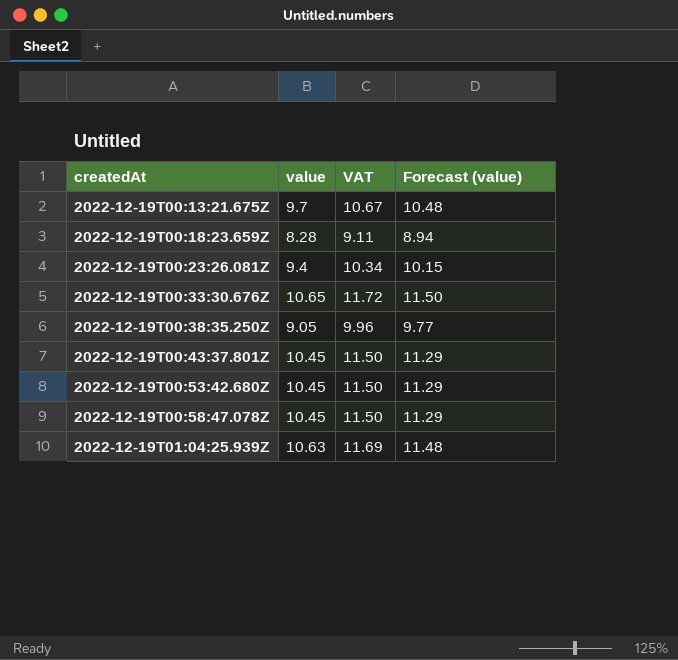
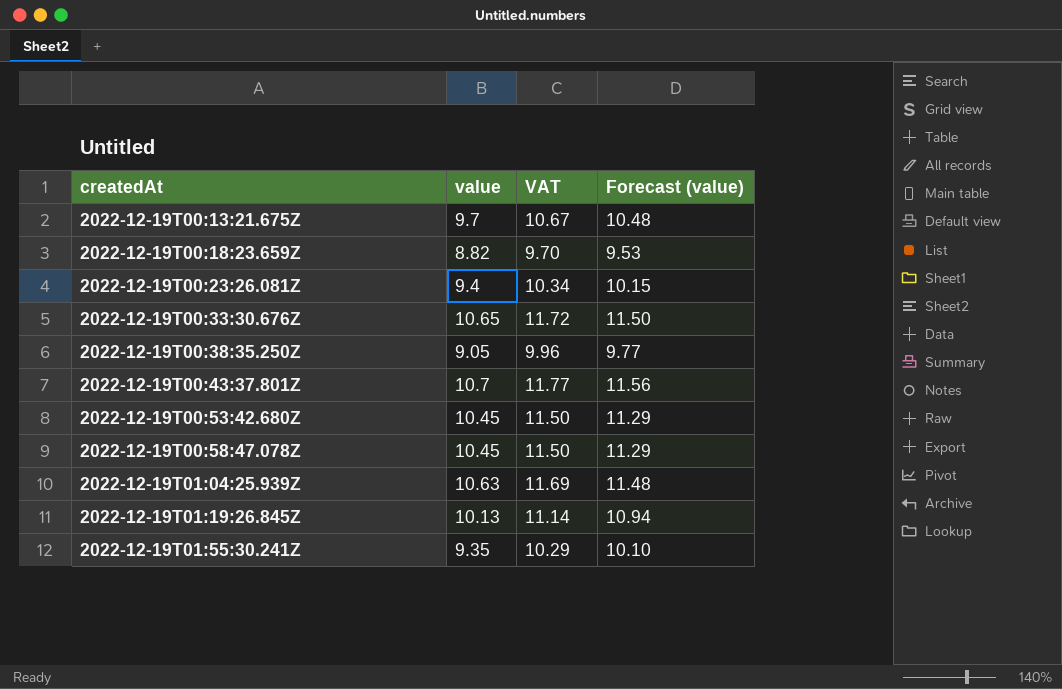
2022-12-19T00:18:23.659Z | value: 8.28 -> 8.82
2022-12-19T00:18:23.659Z | VAT: 9.11 -> 9.70
2022-12-19T00:18:23.659Z | Forecast (value): 8.94 -> 9.53
2022-12-19T00:43:37.801Z | value: 10.45 -> 10.7
2022-12-19T00:43:37.801Z | VAT: 11.50 -> 11.77
2022-12-19T00:43:37.801Z | Forecast (value): 11.29 -> 11.56
row 2022-12-19T01:19:26.845Z: none -> 10.13 | 11.14 | 10.94
row 2022-12-19T01:55:30.241Z: none -> 9.35 | 10.29 | 10.10

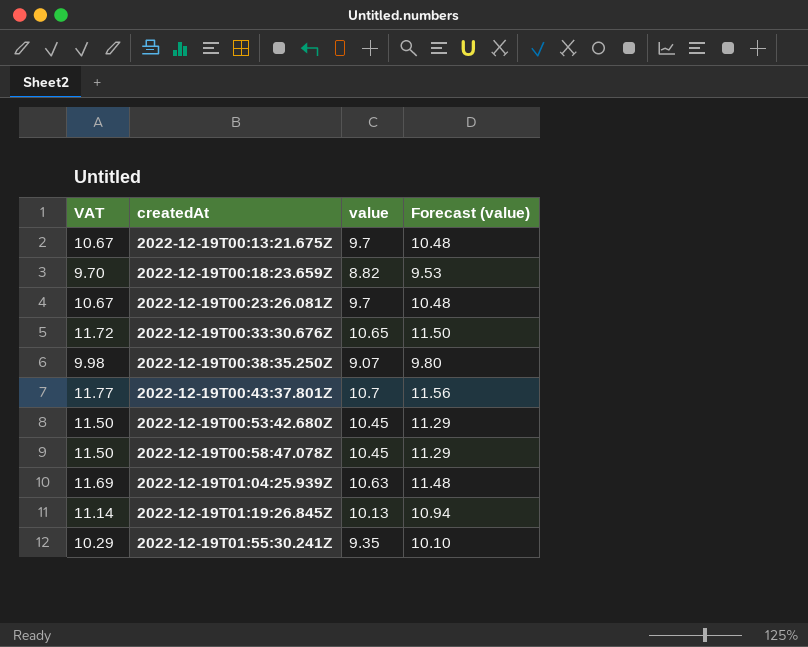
column VAT | position: 3 -> 1
2022-12-19T00:23:26.081Z | VAT: 10.34 -> 10.67
2022-12-19T00:23:26.081Z | value: 9.4 -> 9.7
2022-12-19T00:23:26.081Z | Forecast (value): 10.15 -> 10.48
2022-12-19T00:38:35.250Z | VAT: 9.96 -> 9.98
2022-12-19T00:38:35.250Z | value: 9.05 -> 9.07
2022-12-19T00:38:35.250Z | Forecast (value): 9.77 -> 9.80

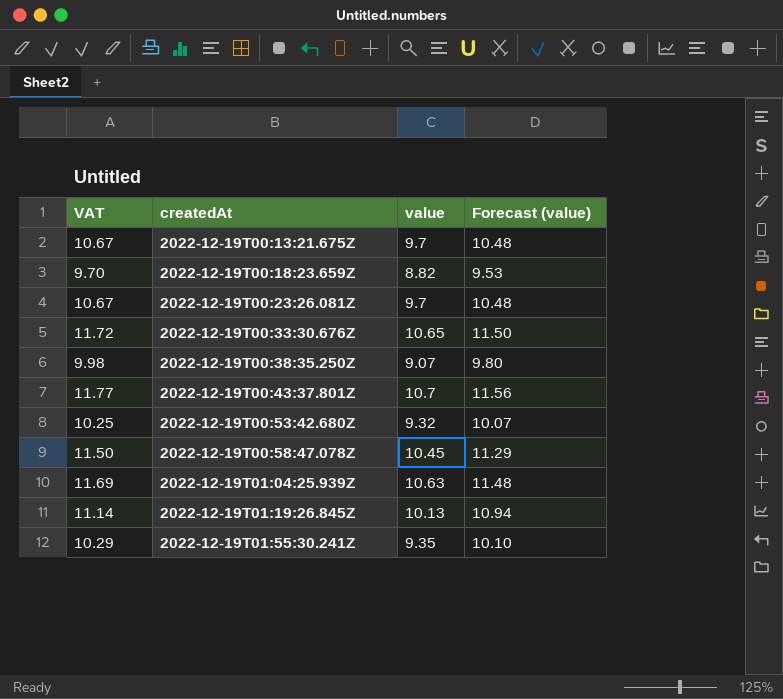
2022-12-19T00:53:42.680Z | VAT: 11.50 -> 10.25
2022-12-19T00:53:42.680Z | value: 10.45 -> 9.32
2022-12-19T00:53:42.680Z | Forecast (value): 11.29 -> 10.07

